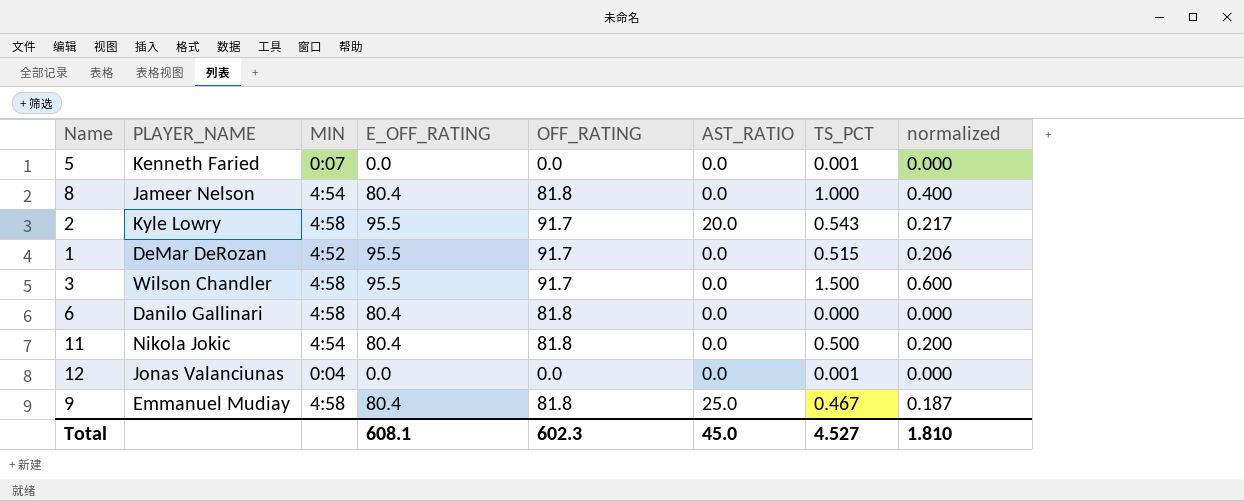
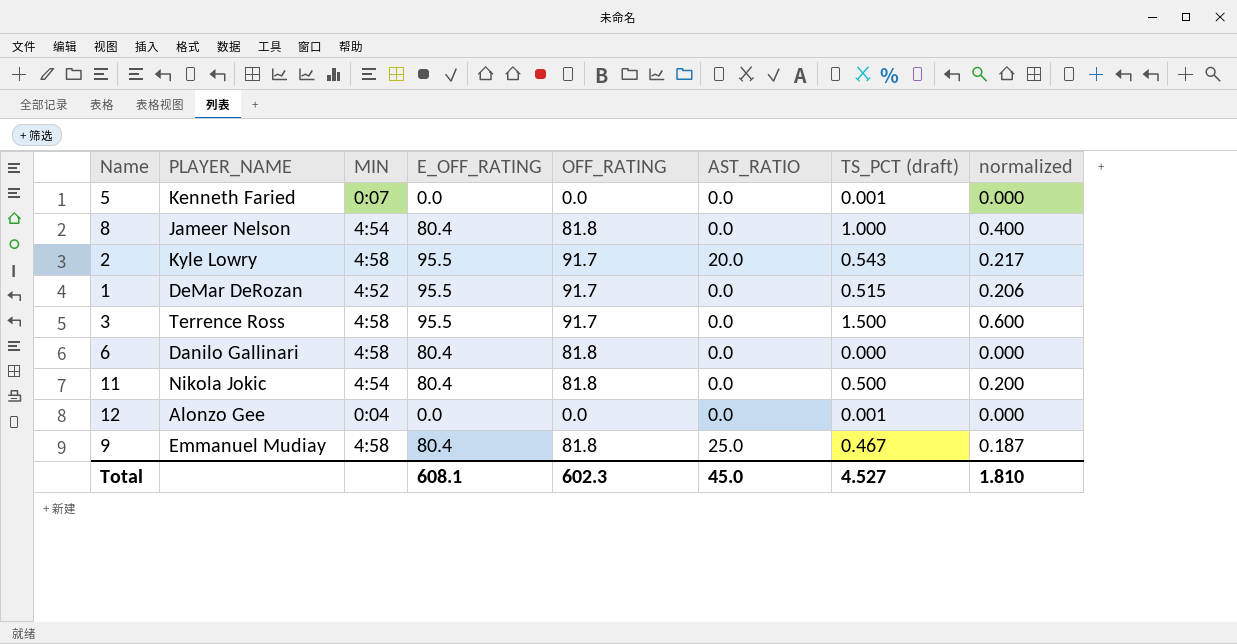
column name: TS_PCT -> TS_PCT (draft)
3 | PLAYER_NAME: Wilson Chandler -> Terrence Ross
12 | PLAYER_NAME: Jonas Valanciunas -> Alonzo Gee

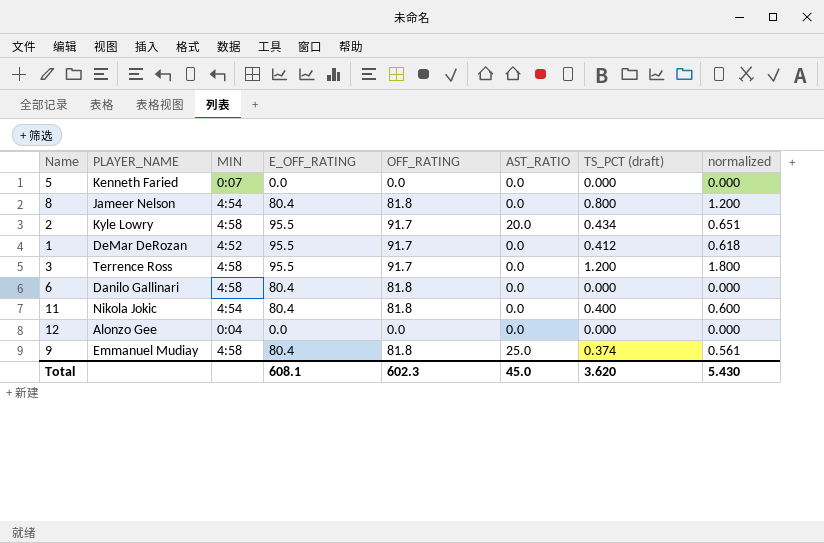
column normalized | formula: [TS_PCT (draft)] * 0.4 -> [TS_PCT (draft)] * 1.5
5 | TS_PCT (draft): 0.001 -> 0.000
8 | TS_PCT (draft): 1.000 -> 0.800
2 | TS_PCT (draft): 0.543 -> 0.434
1 | TS_PCT (draft): 0.515 -> 0.412
3 | TS_PCT (draft): 1.500 -> 1.200
11 | TS_PCT (draft): 0.500 -> 0.400
12 | TS_PCT (draft): 0.001 -> 0.000
9 | TS_PCT (draft): 0.467 -> 0.374
Total | TS_PCT (draft): 4.527 -> 3.620
Total | normalized: 1.810 -> 5.430

